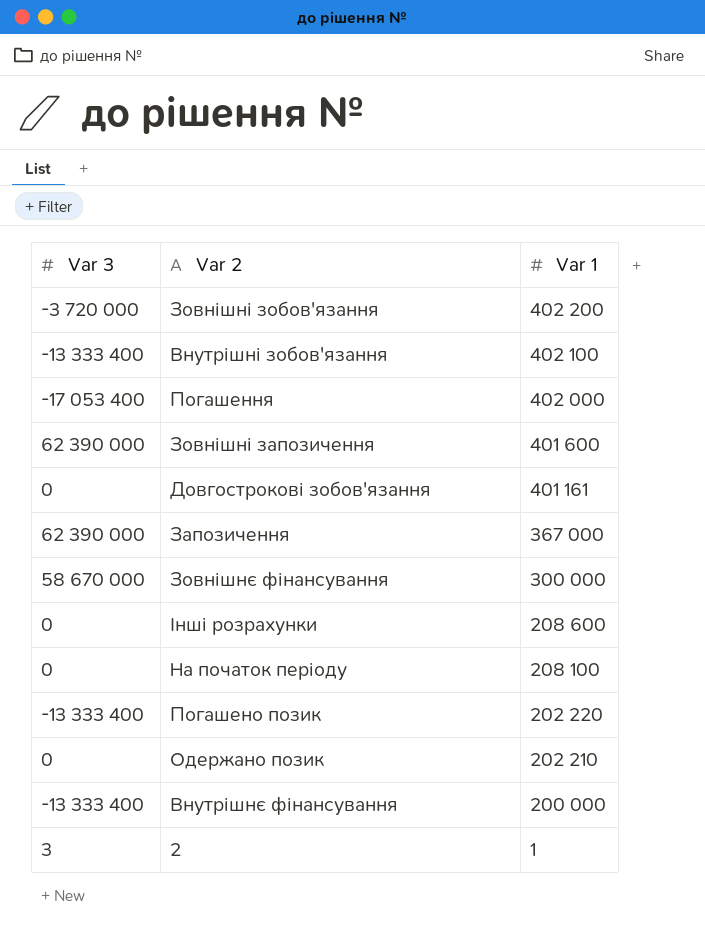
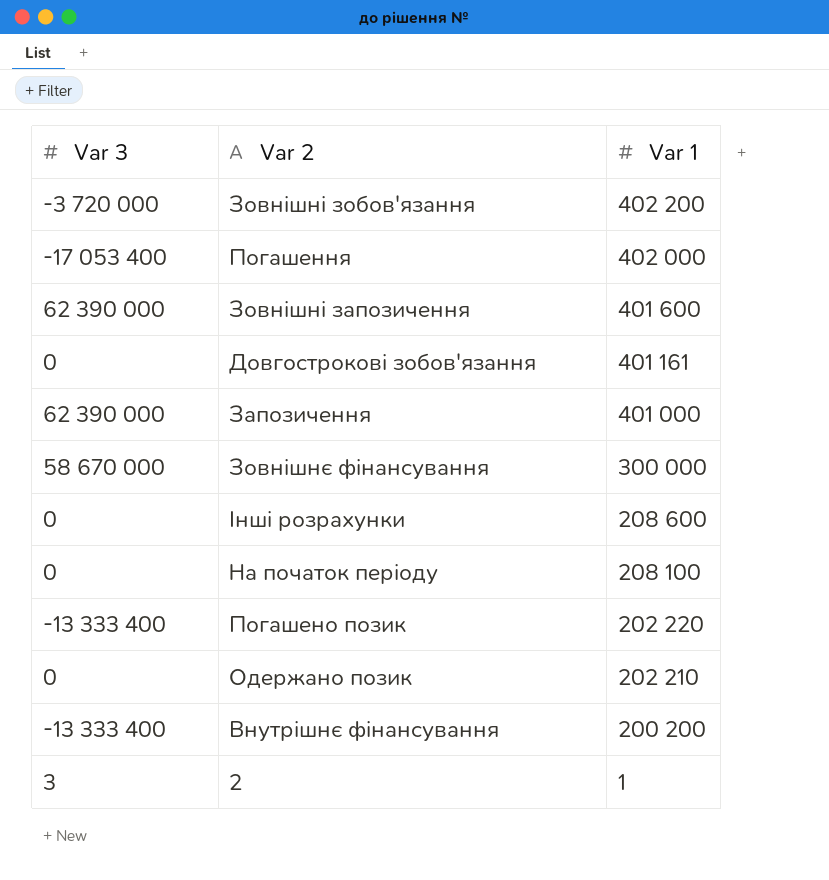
row Внутрішні зобов'язання: -13 333 400 | 402 100 -> none
Запозичення | Var 1: 367 000 -> 401 000
Внутрішнє фінансування | Var 1: 200 000 -> 200 200

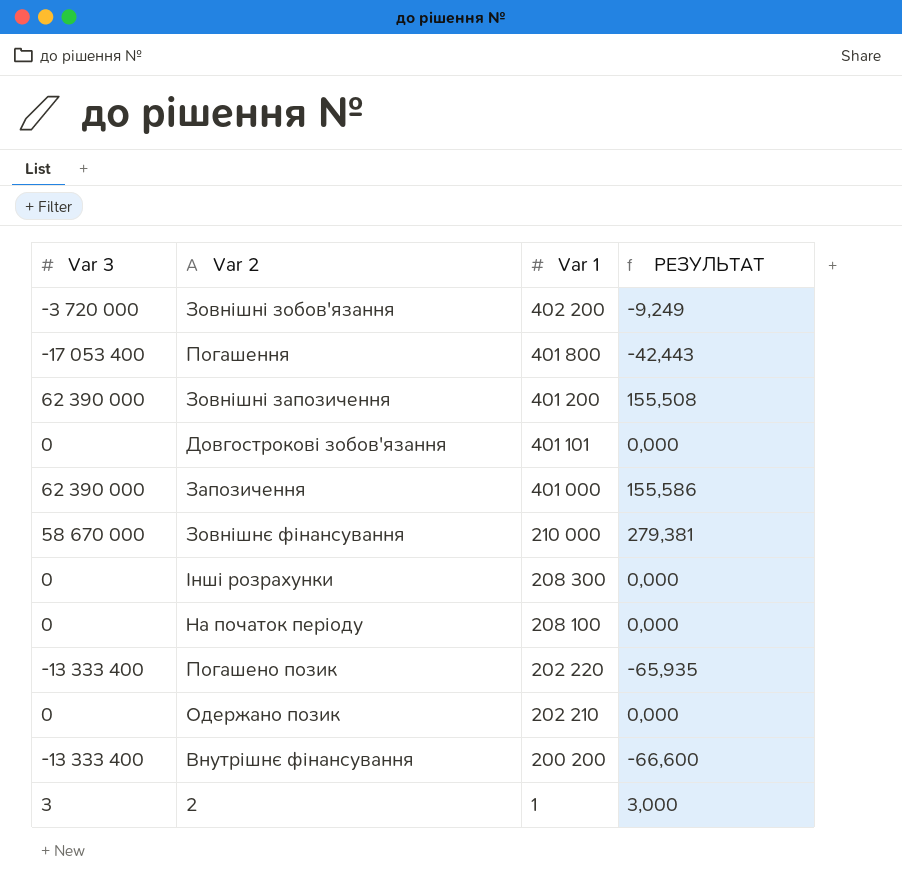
column РЕЗУЛЬТАТ | formula: none -> [Var 3] / [Var 1]
Погашення | Var 1: 402 000 -> 401 800
Зовнішні запозичення | Var 1: 401 600 -> 401 200
Довгострокові зобов'язання | Var 1: 401 161 -> 401 101
Зовнішнє фінансування | Var 1: 300 000 -> 210 000
Інші розрахунки | Var 1: 208 600 -> 208 300

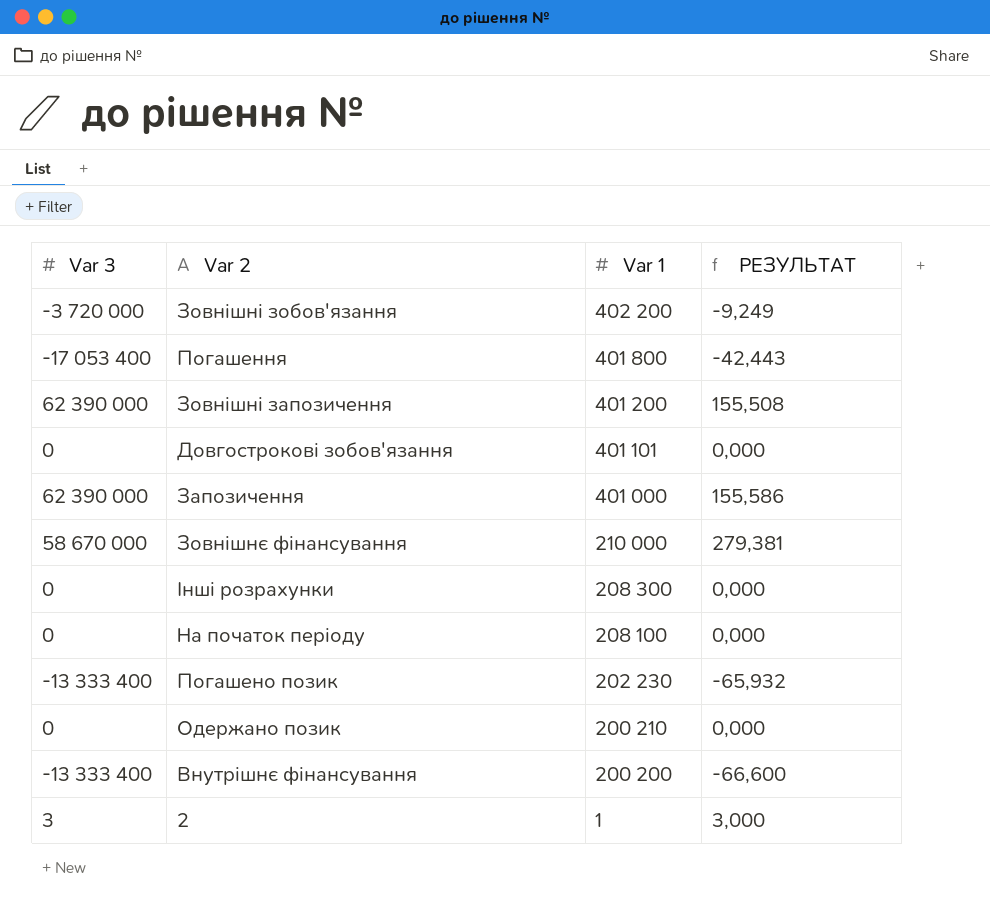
Погашено позик | Var 1: 202 220 -> 202 230
Погашено позик | РЕЗУЛЬТАТ: -65,935 -> -65,932
Одержано позик | Var 1: 202 210 -> 200 210

